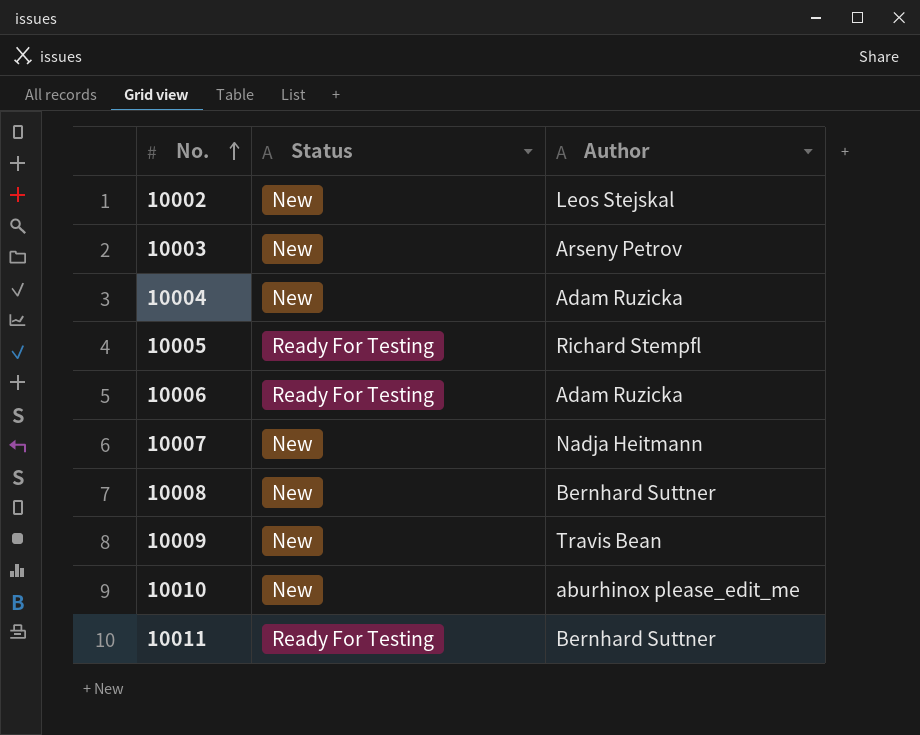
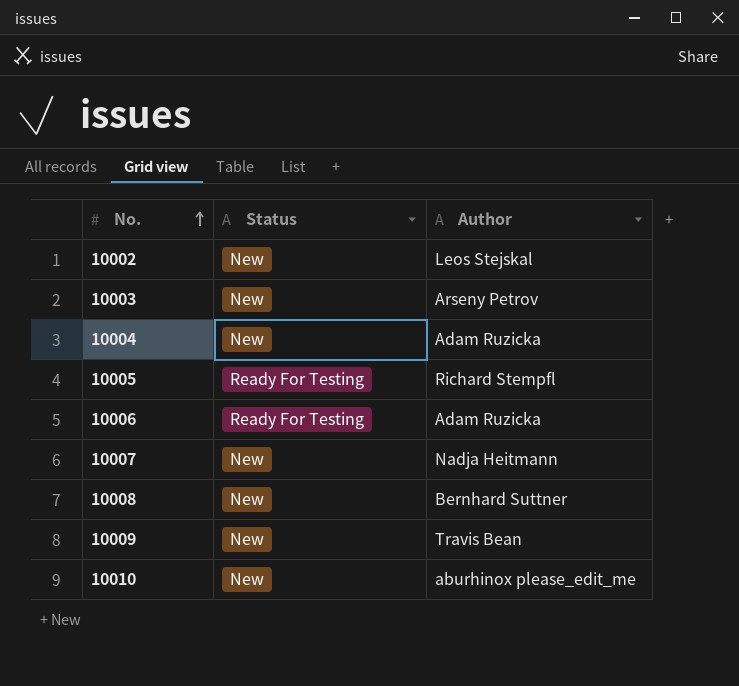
row 10011: Ready For Testing | Bernhard Suttner -> none

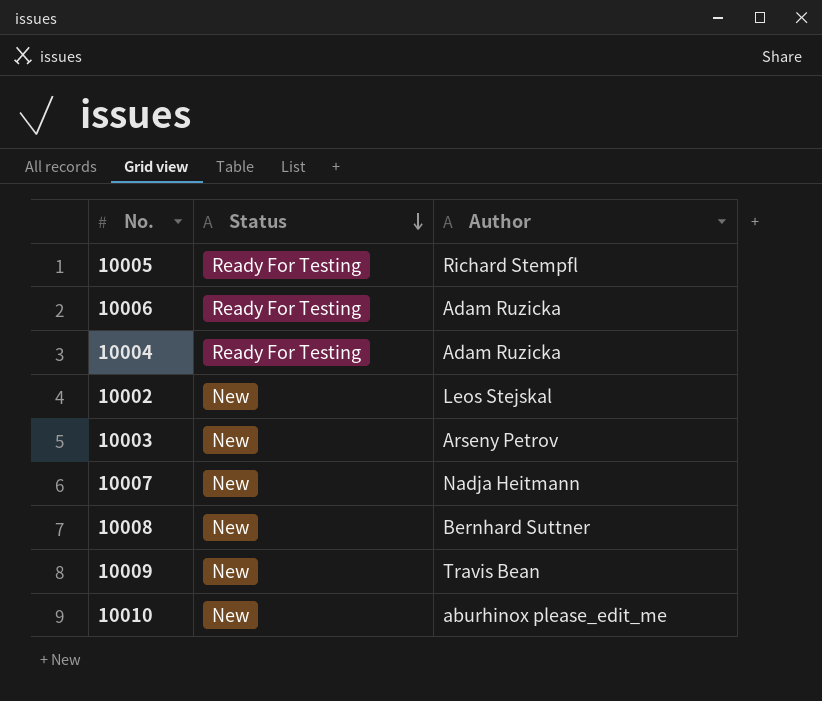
row order: No. ascending -> Status descending
10004 | Status: New -> Ready For Testing

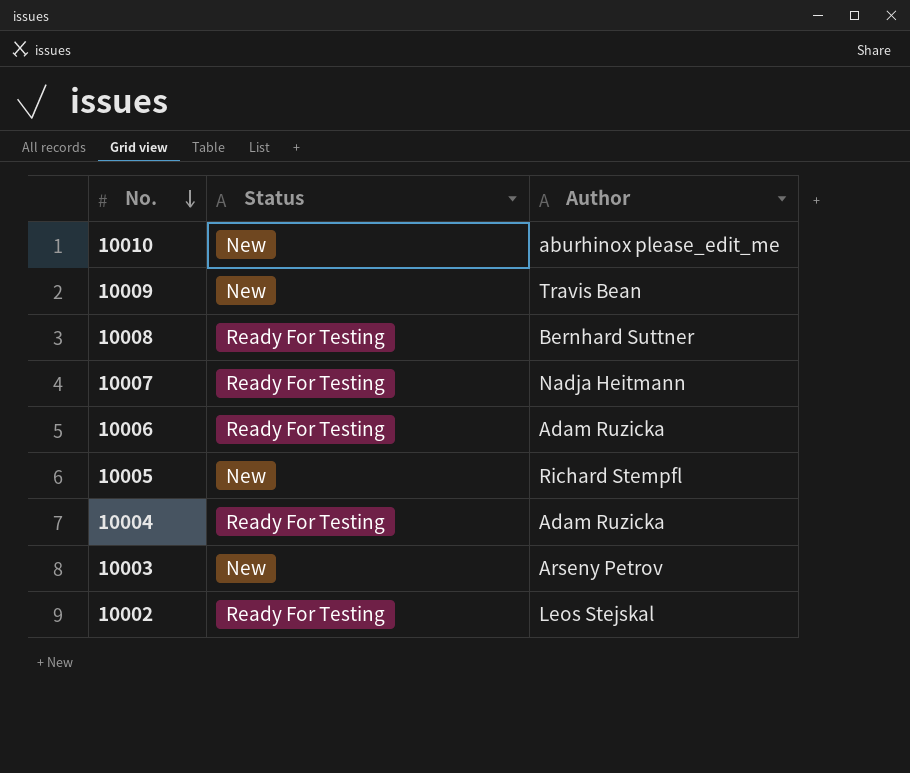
row order: Status descending -> No. descending
10008 | Status: New -> Ready For Testing
10007 | Status: New -> Ready For Testing
10005 | Status: Ready For Testing -> New
10002 | Status: New -> Ready For Testing

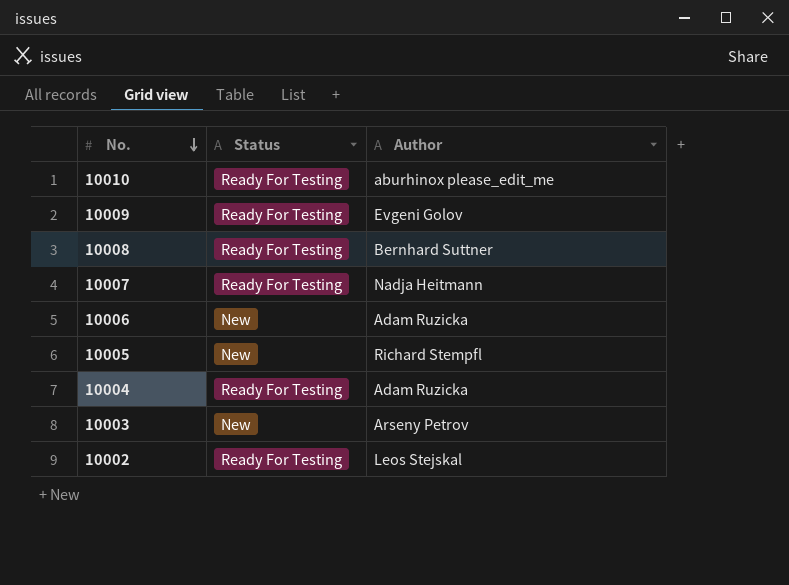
10010 | Status: New -> Ready For Testing
10009 | Status: New -> Ready For Testing
10009 | Author: Travis Bean -> Evgeni Golov
10006 | Status: Ready For Testing -> New

